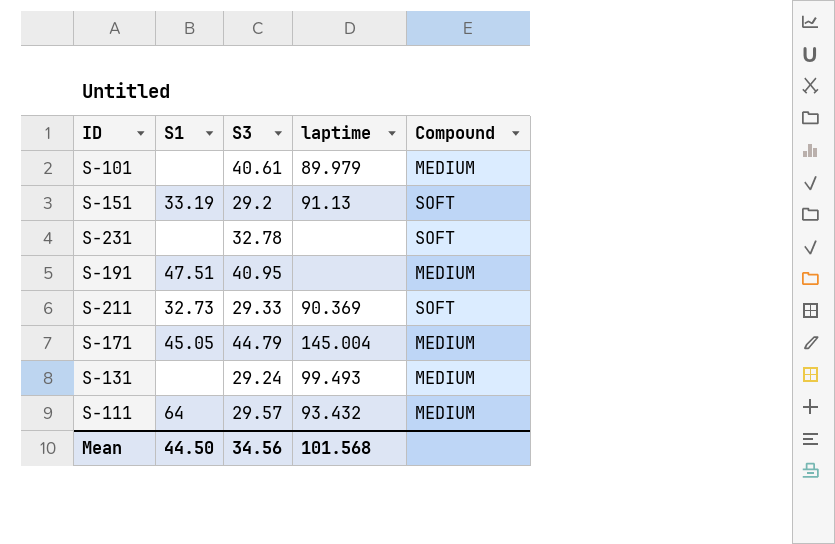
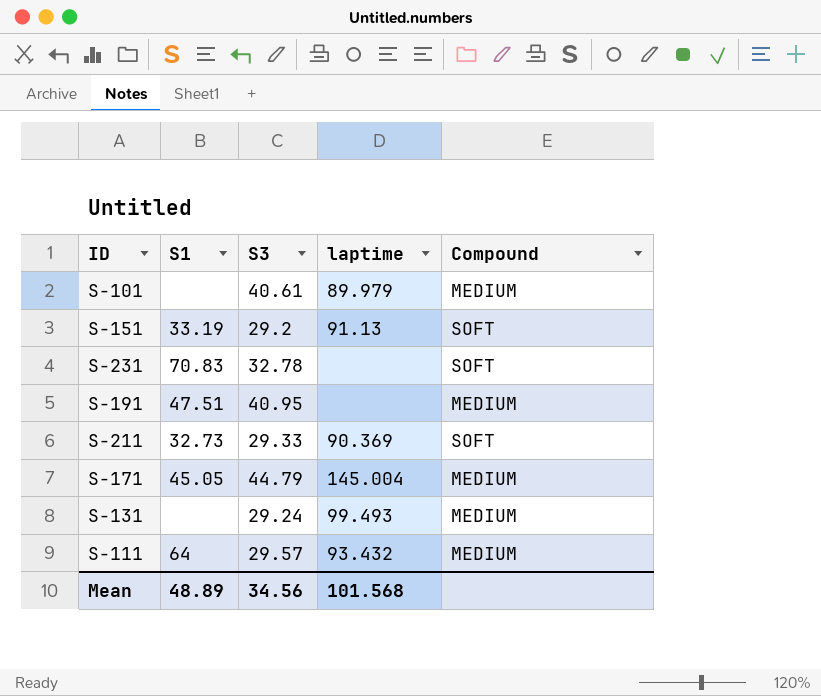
S-231 | S1: none -> 70.83
Mean | S1: 44.50 -> 48.89

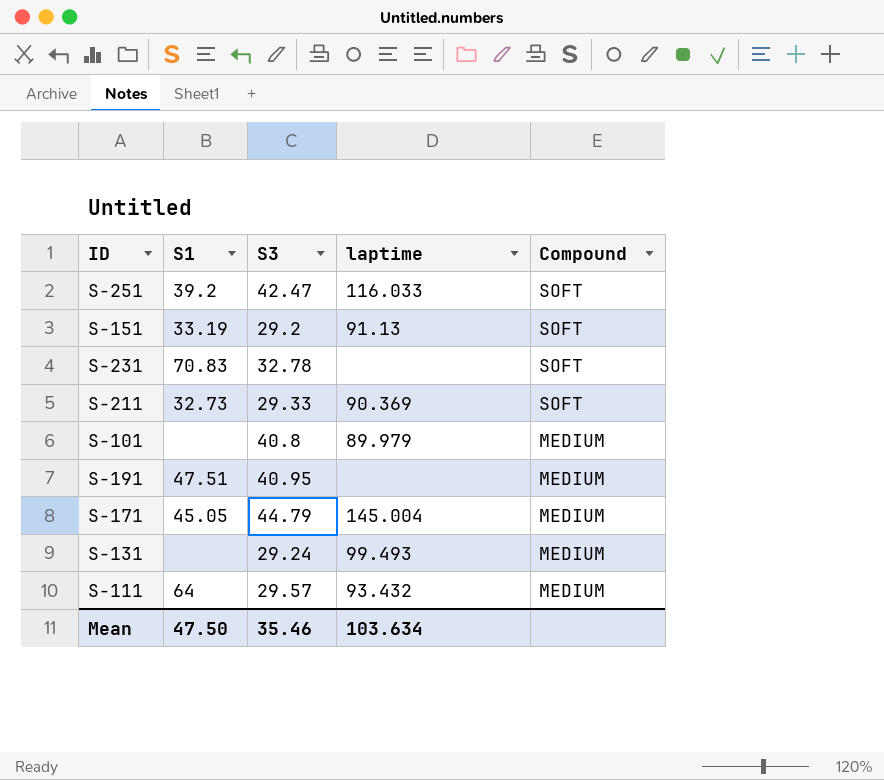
row order: none -> Compound descending
row S-251: none -> 39.2 | 42.47 | 116.033 | SOFT
S-101 | S3: 40.61 -> 40.8
Mean | S1: 48.89 -> 47.50
Mean | S3: 34.56 -> 35.46
Mean | laptime: 101.568 -> 103.634

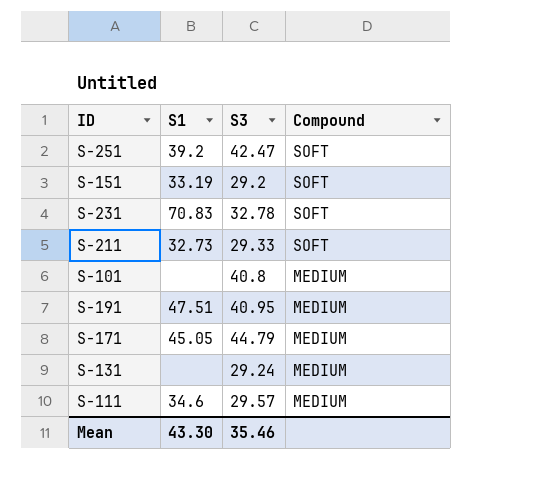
column laptime | position: 4 -> none
S-111 | S1: 64 -> 34.6
Mean | S1: 47.50 -> 43.30

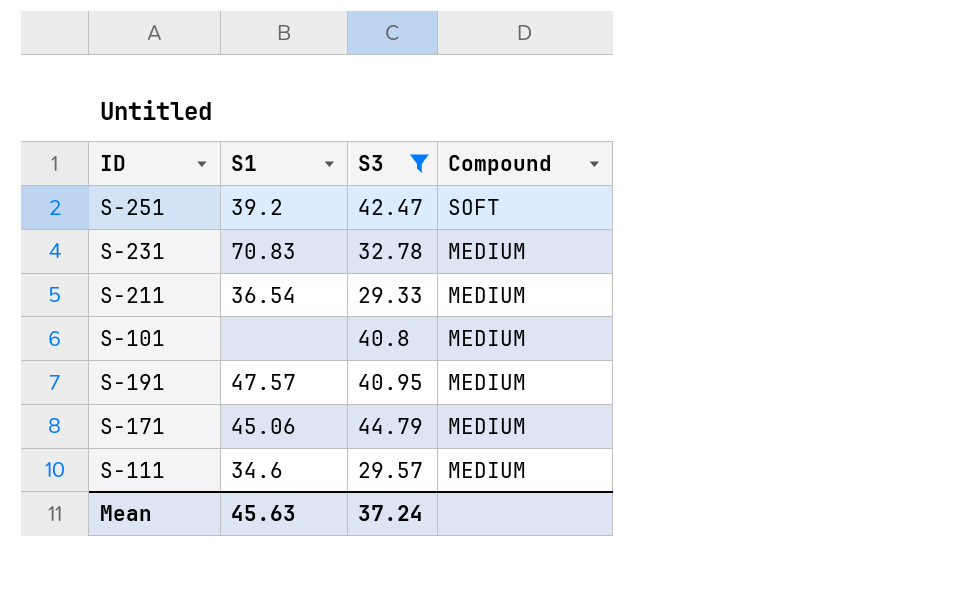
filter: none -> S3 >= 29.33
S-231 | Compound: SOFT -> MEDIUM
S-211 | S1: 32.73 -> 36.54
S-211 | Compound: SOFT -> MEDIUM
S-191 | S1: 47.51 -> 47.57
S-171 | S1: 45.05 -> 45.06
Mean | S1: 43.30 -> 45.63
Mean | S3: 35.46 -> 37.24

